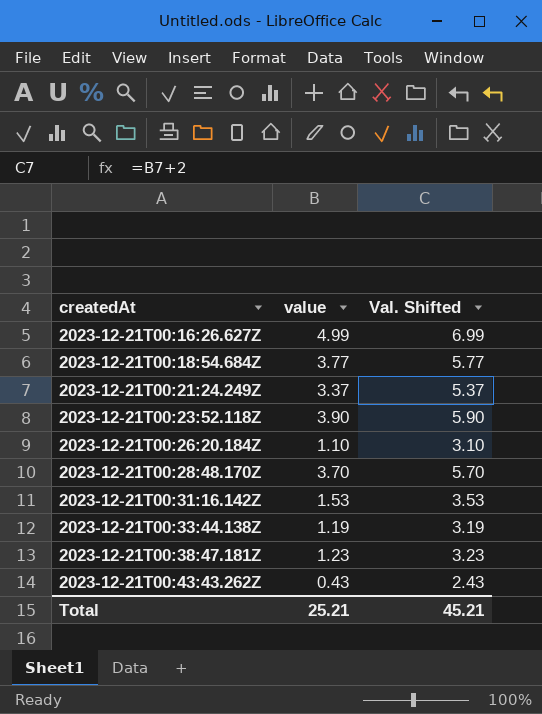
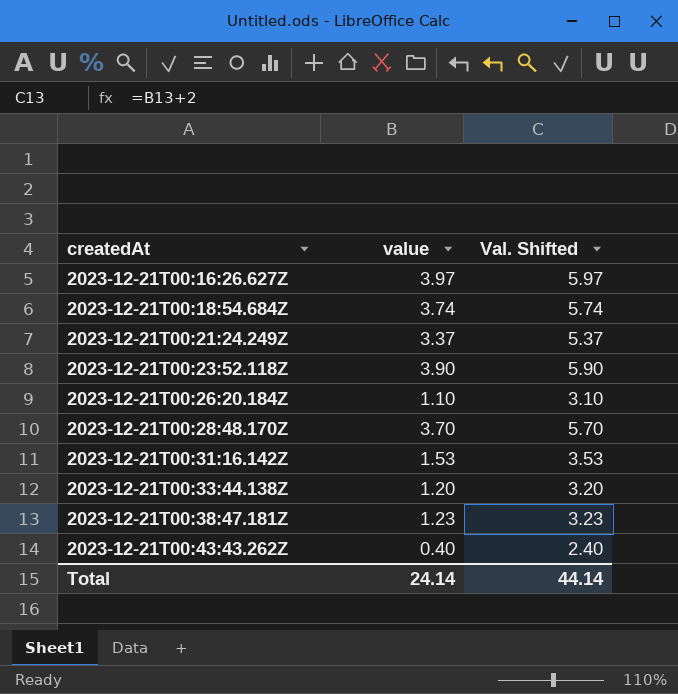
2023-12-21T00:16:26.627Z | value: 4.99 -> 3.97
2023-12-21T00:16:26.627Z | Val. Shifted: 6.99 -> 5.97
2023-12-21T00:18:54.684Z | value: 3.77 -> 3.74
2023-12-21T00:18:54.684Z | Val. Shifted: 5.77 -> 5.74
2023-12-21T00:33:44.138Z | value: 1.19 -> 1.20
2023-12-21T00:33:44.138Z | Val. Shifted: 3.19 -> 3.20
2023-12-21T00:43:43.262Z | value: 0.43 -> 0.40
2023-12-21T00:43:43.262Z | Val. Shifted: 2.43 -> 2.40
Total | value: 25.21 -> 24.14
Total | Val. Shifted: 45.21 -> 44.14

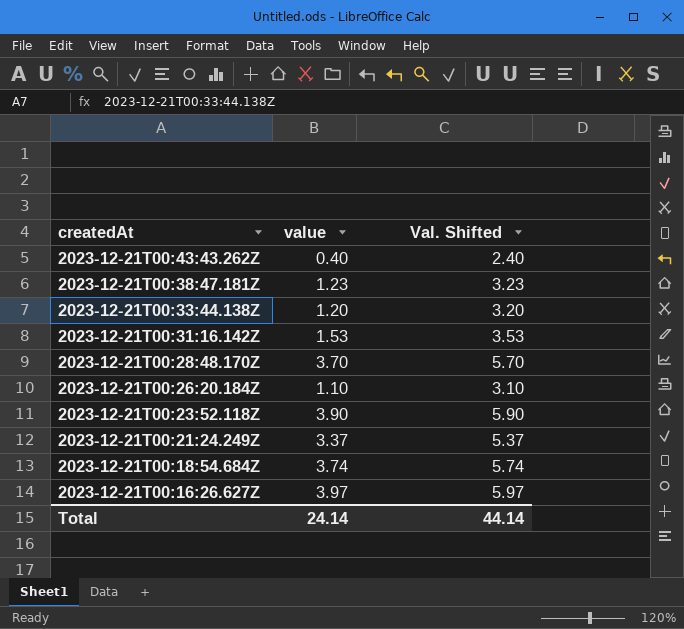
row order: createdAt ascending -> createdAt descending

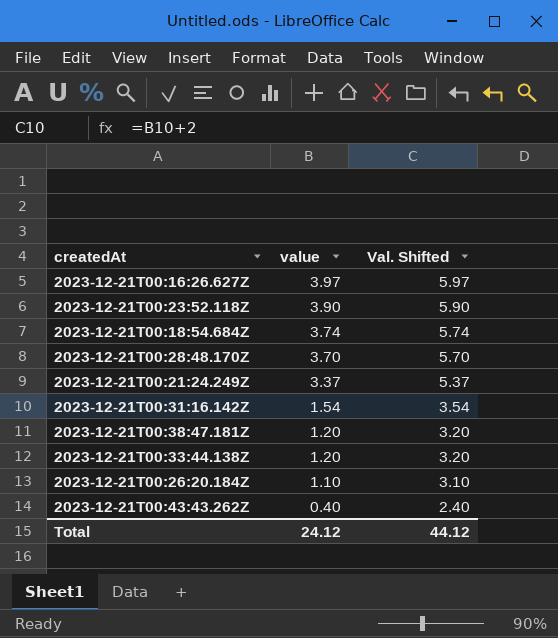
row order: createdAt descending -> value descending
2023-12-21T00:31:16.142Z | value: 1.53 -> 1.54
2023-12-21T00:31:16.142Z | Val. Shifted: 3.53 -> 3.54
2023-12-21T00:38:47.181Z | value: 1.23 -> 1.20
2023-12-21T00:38:47.181Z | Val. Shifted: 3.23 -> 3.20
Total | value: 24.14 -> 24.12
Total | Val. Shifted: 44.14 -> 44.12

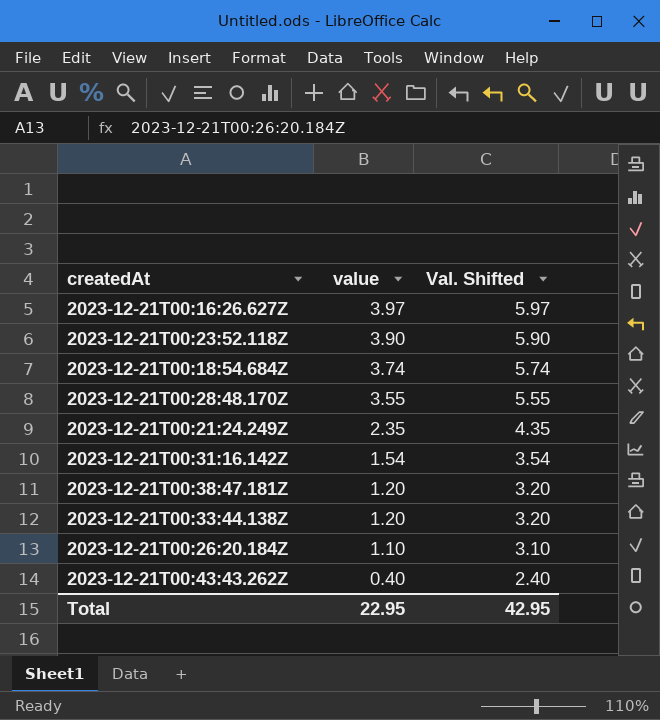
2023-12-21T00:28:48.170Z | value: 3.70 -> 3.55
2023-12-21T00:28:48.170Z | Val. Shifted: 5.70 -> 5.55
2023-12-21T00:21:24.249Z | value: 3.37 -> 2.35
2023-12-21T00:21:24.249Z | Val. Shifted: 5.37 -> 4.35
Total | value: 24.12 -> 22.95
Total | Val. Shifted: 44.12 -> 42.95

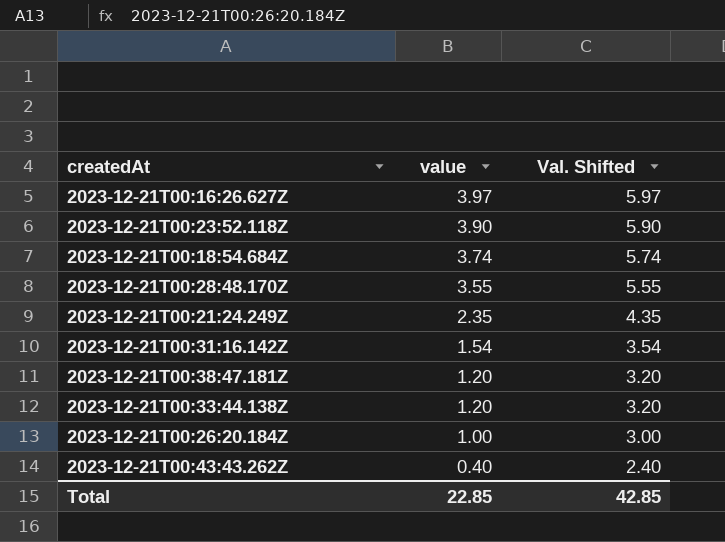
2023-12-21T00:26:20.184Z | value: 1.10 -> 1.00
2023-12-21T00:26:20.184Z | Val. Shifted: 3.10 -> 3.00
Total | value: 22.95 -> 22.85
Total | Val. Shifted: 42.95 -> 42.85

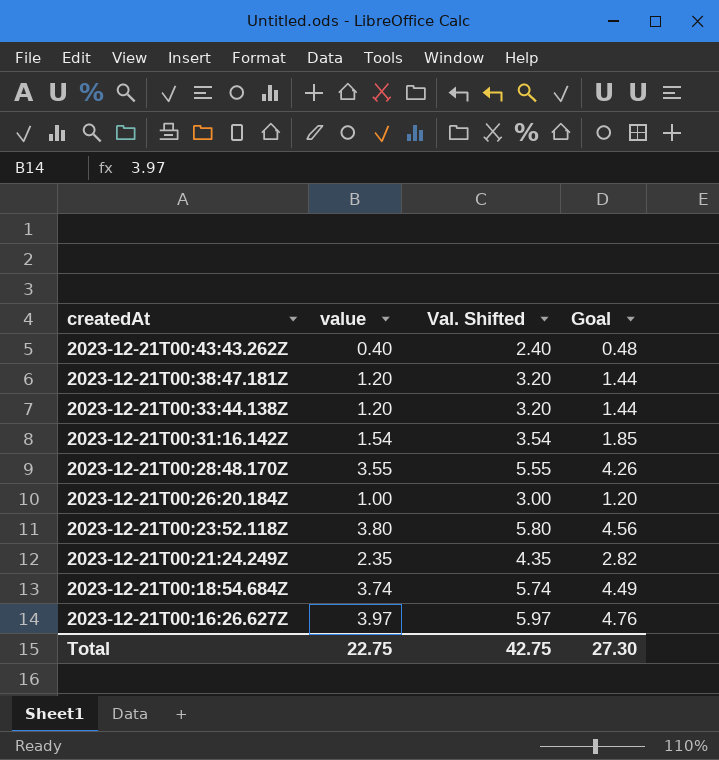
row order: value descending -> createdAt descending
column Goal | formula: none -> [value] * 1.2
2023-12-21T00:23:52.118Z | value: 3.90 -> 3.80
2023-12-21T00:23:52.118Z | Val. Shifted: 5.90 -> 5.80
Total | value: 22.85 -> 22.75
Total | Val. Shifted: 42.85 -> 42.75

